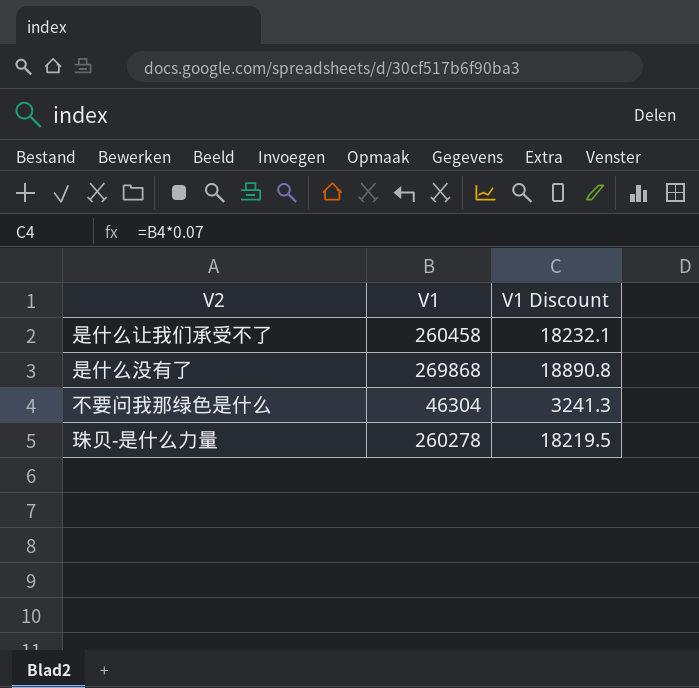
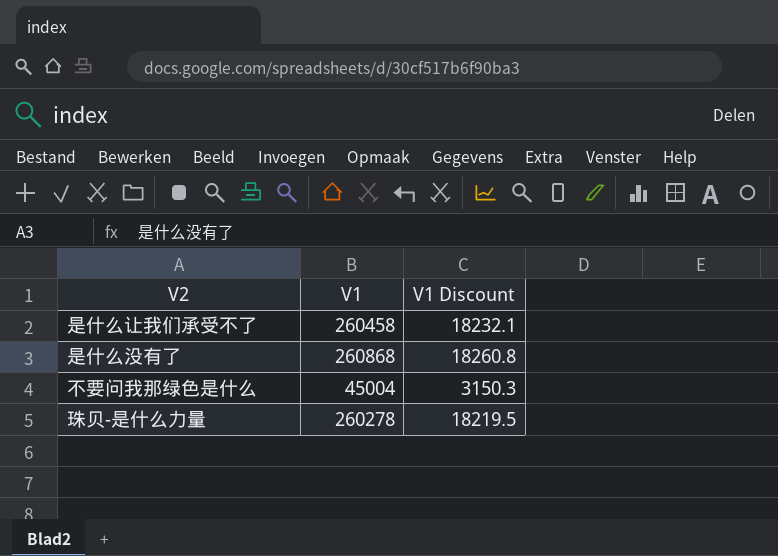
是什么没有了 | V1: 269868 -> 260868
是什么没有了 | V1 Discount: 18890.8 -> 18260.8
不要问我那绿色是什么 | V1: 46304 -> 45004
不要问我那绿色是什么 | V1 Discount: 3241.3 -> 3150.3

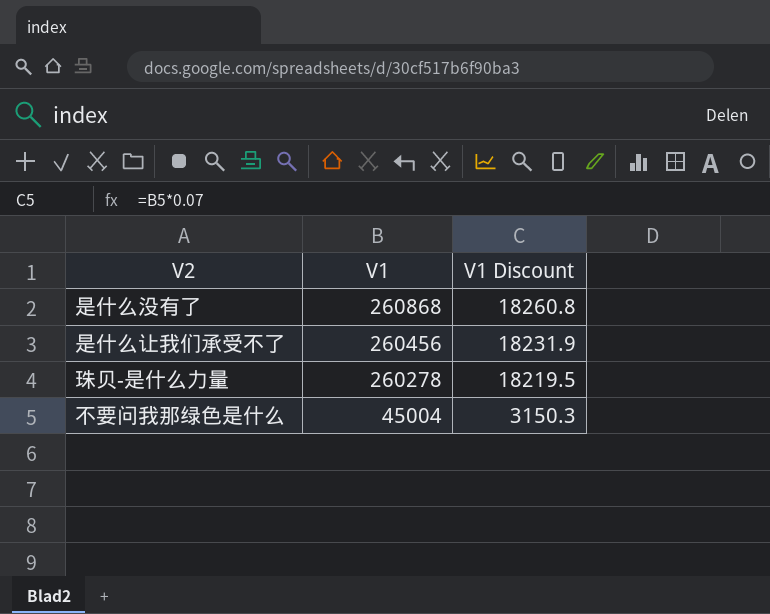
row order: none -> V1 descending
是什么让我们承受不了 | V1: 260458 -> 260456
是什么让我们承受不了 | V1 Discount: 18232.1 -> 18231.9

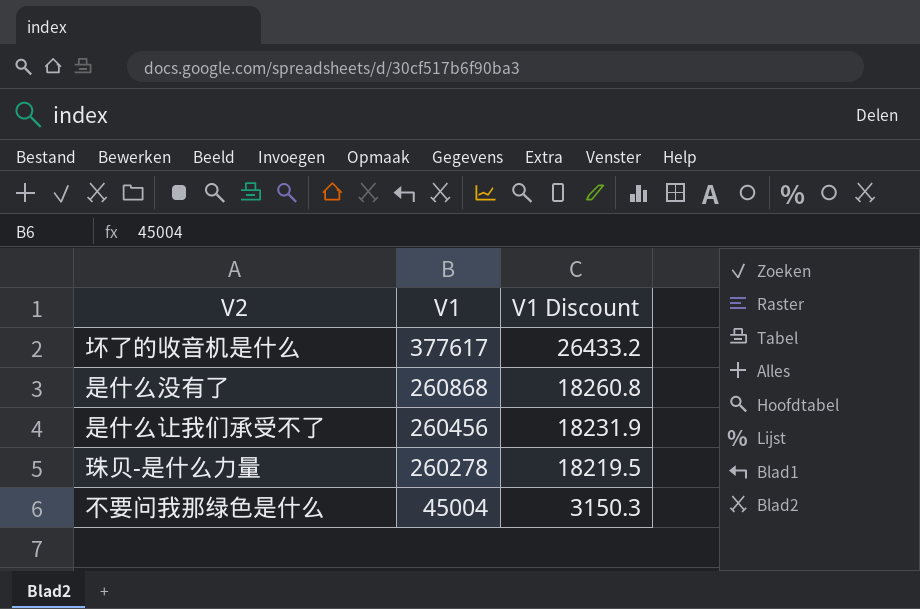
row 坏了的收音机是什么: none -> 377617 | 26433.2

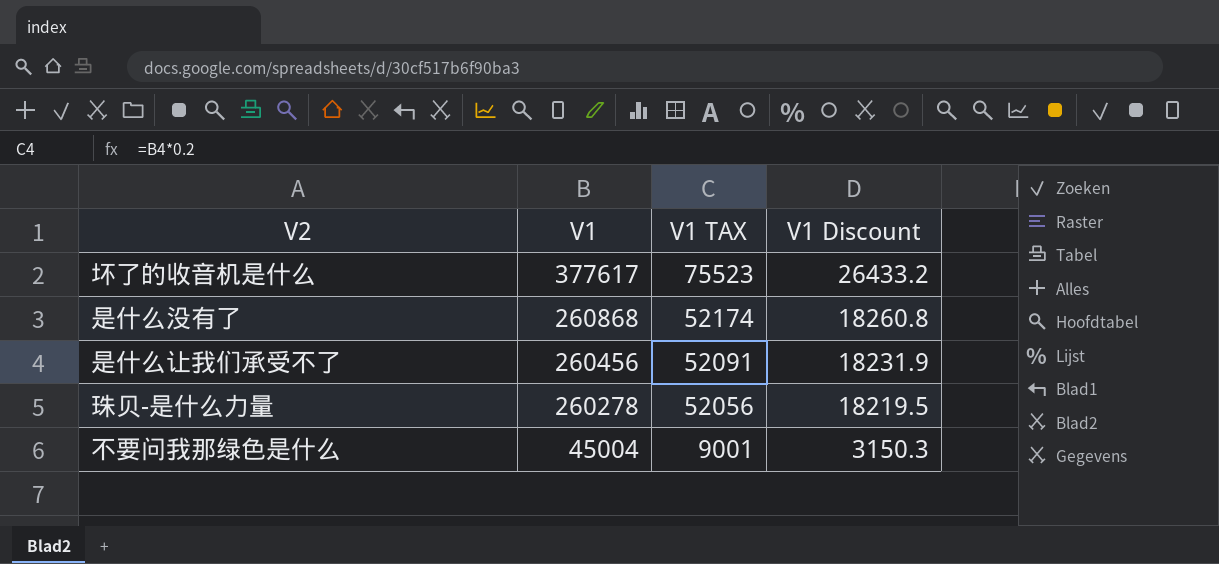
column V1 TAX | formula: none -> [V1] * 0.2

